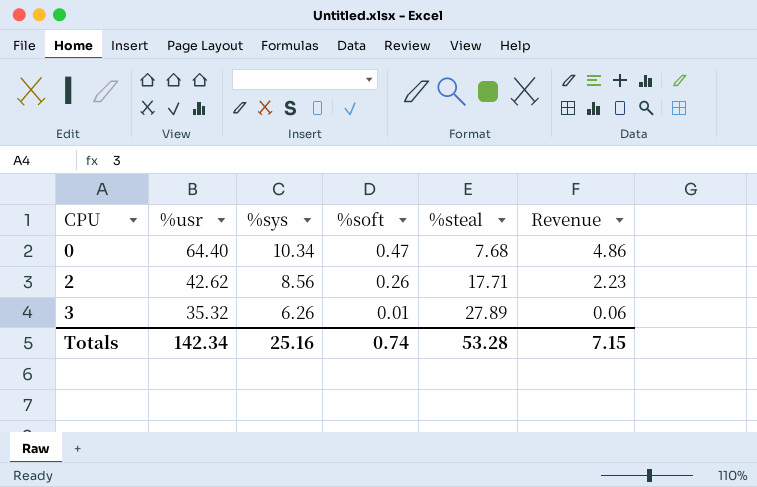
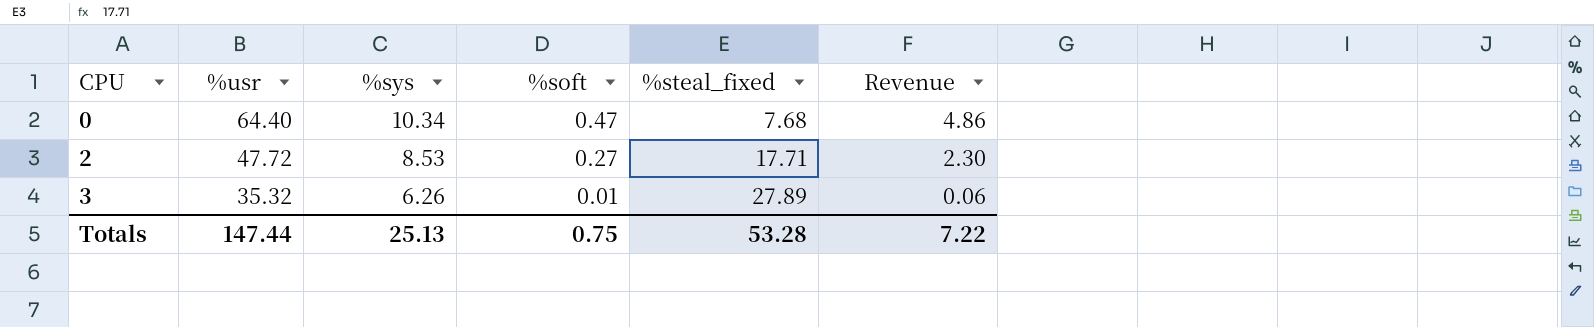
column name: %steal -> %steal_fixed
2 | %usr: 42.62 -> 47.72
2 | %sys: 8.56 -> 8.53
2 | %soft: 0.26 -> 0.27
2 | Revenue: 2.23 -> 2.30
Totals | %usr: 142.34 -> 147.44
Totals | %sys: 25.16 -> 25.13
Totals | %soft: 0.74 -> 0.75
Totals | Revenue: 7.15 -> 7.22

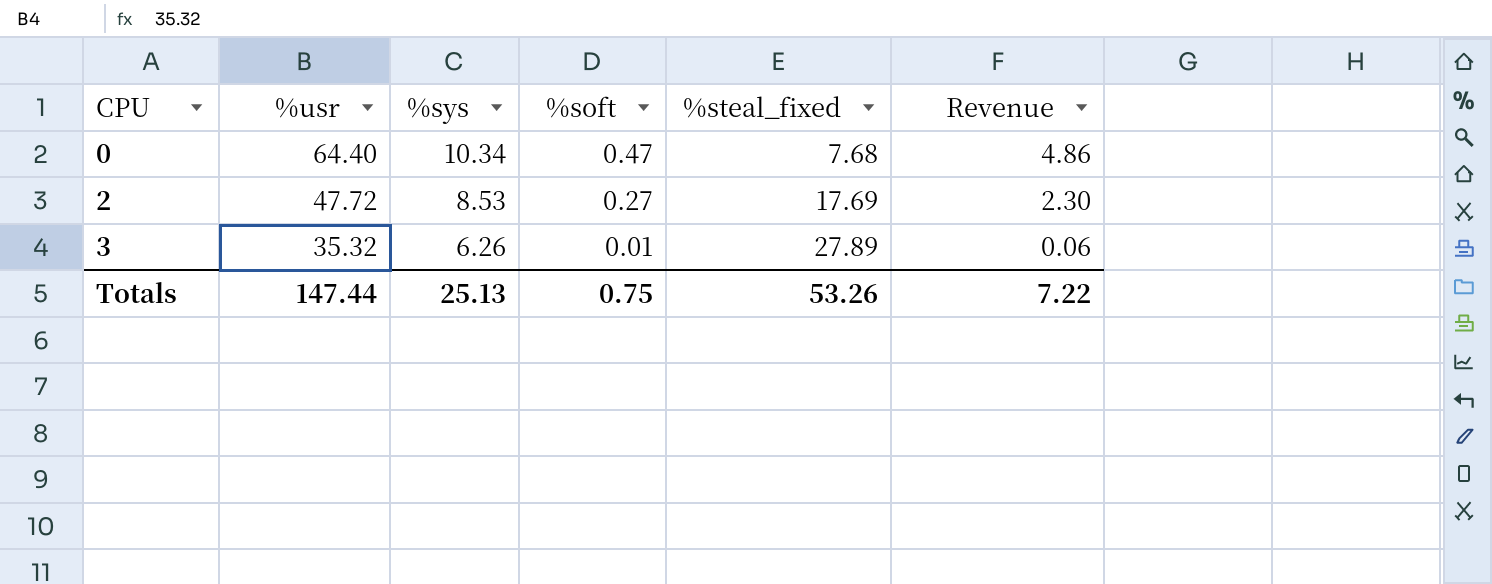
2 | %steal_fixed: 17.71 -> 17.69
Totals | %steal_fixed: 53.28 -> 53.26

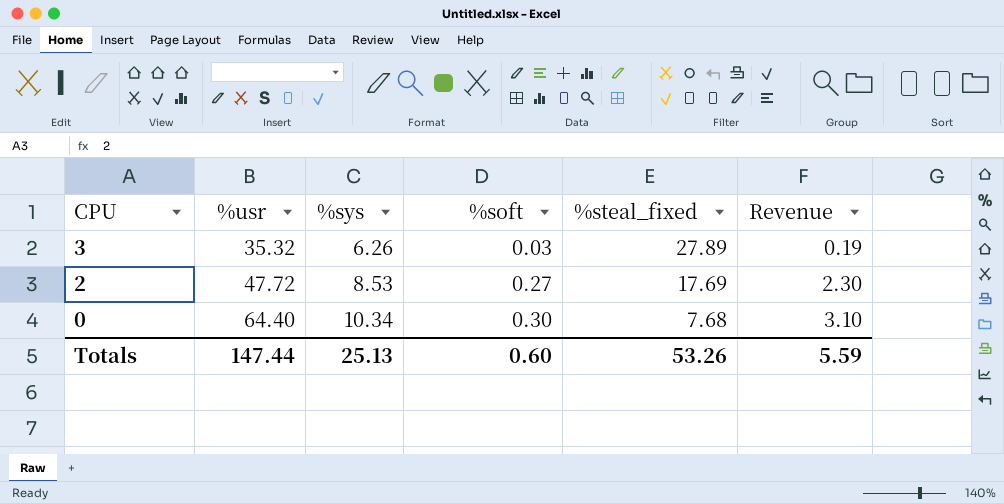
row order: CPU ascending -> CPU descending
3 | %soft: 0.01 -> 0.03
3 | Revenue: 0.06 -> 0.19
0 | %soft: 0.47 -> 0.30
0 | Revenue: 4.86 -> 3.10
Totals | %soft: 0.75 -> 0.60
Totals | Revenue: 7.22 -> 5.59

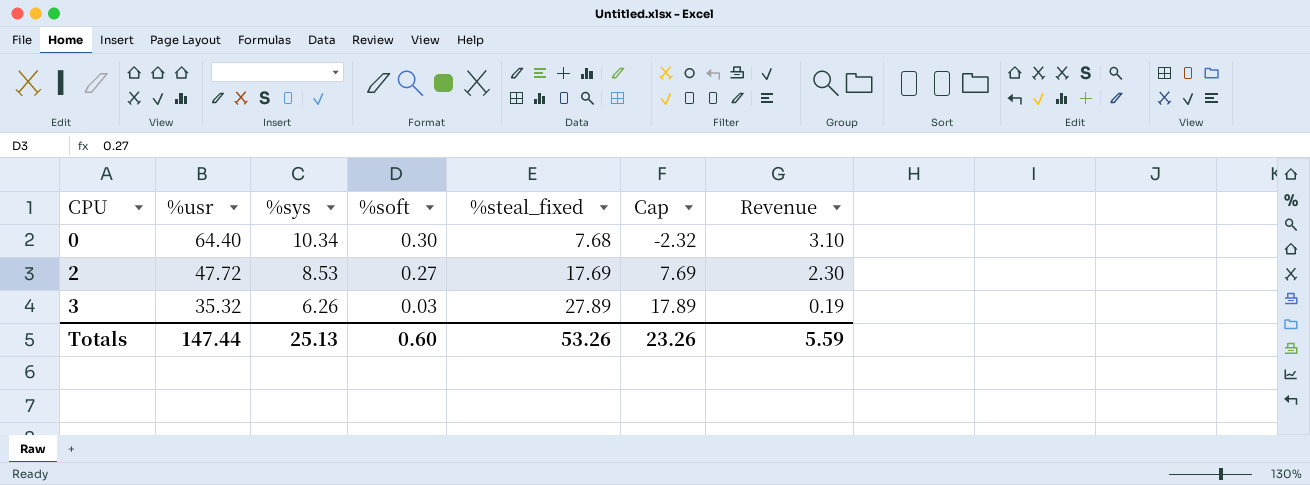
row order: CPU descending -> CPU ascending
column Cap | formula: none -> [%steal_fixed] - 10

